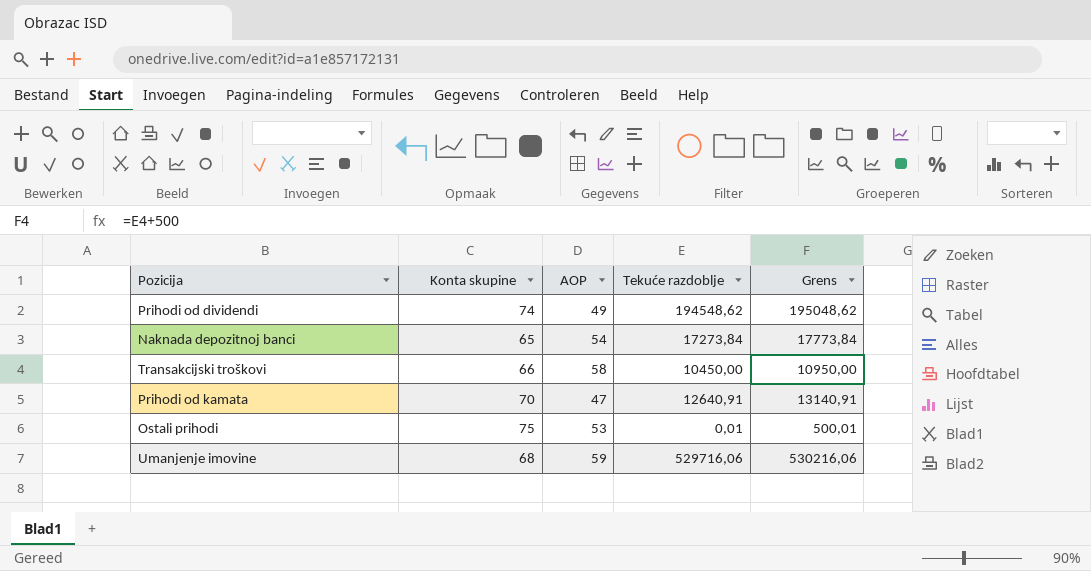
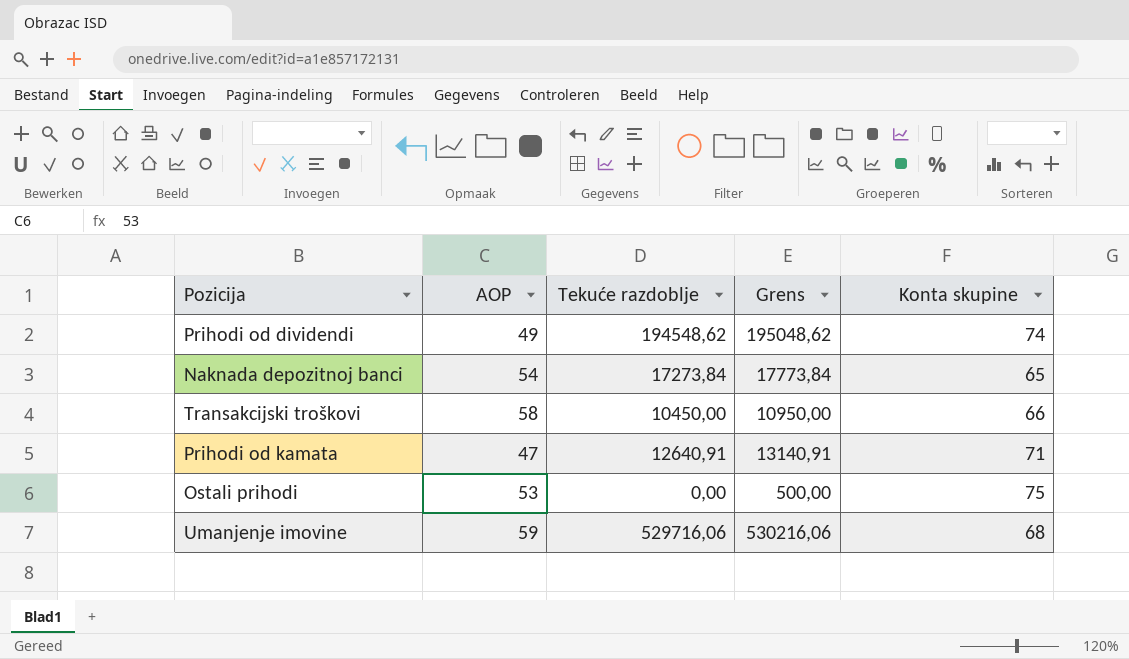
column Konta skupine | position: 2 -> 5
Prihodi od kamata | Konta skupine: 70 -> 71
Ostali prihodi | Tekuće razdoblje: 0,01 -> 0,00
Ostali prihodi | Grens: 500,01 -> 500,00

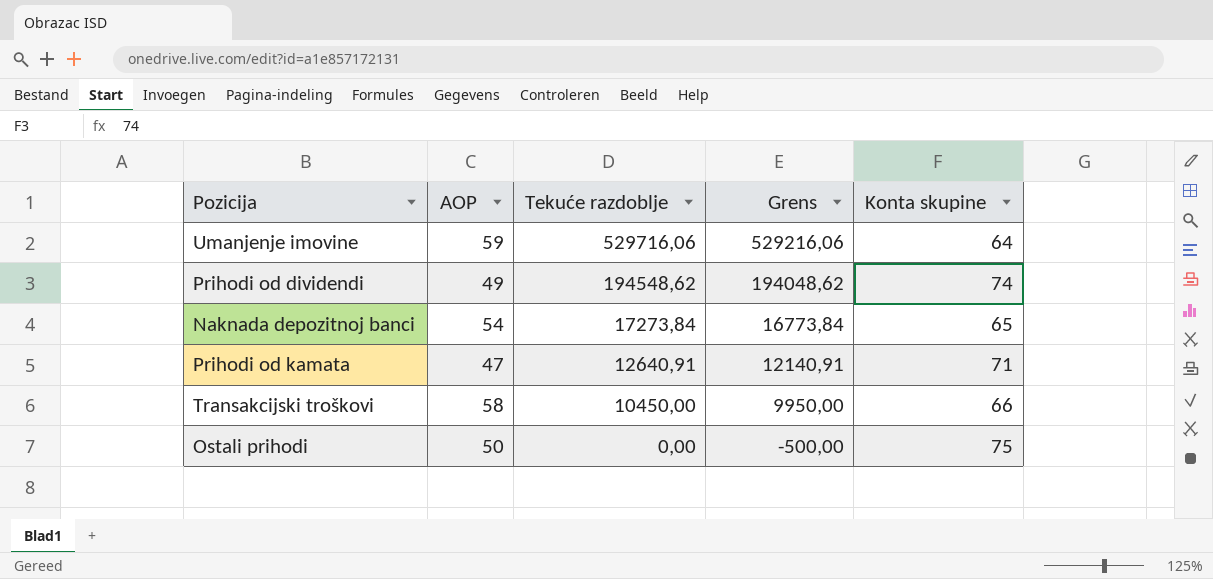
row order: none -> Tekuće razdoblje descending
column Grens | formula: [Tekuće razdoblje] + 500 -> [Tekuće razdoblje] - 500
Umanjenje imovine | Konta skupine: 68 -> 64
Ostali prihodi | AOP: 53 -> 50

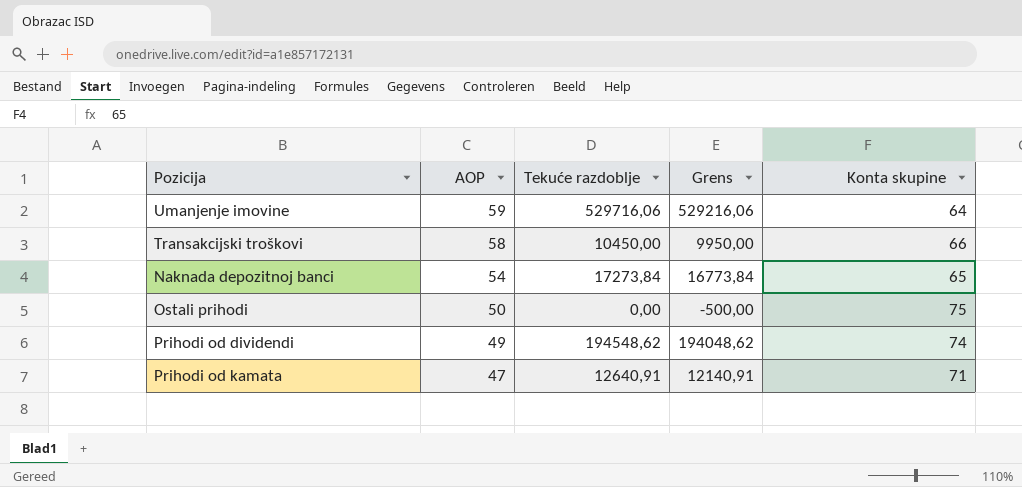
row order: Tekuće razdoblje descending -> AOP descending

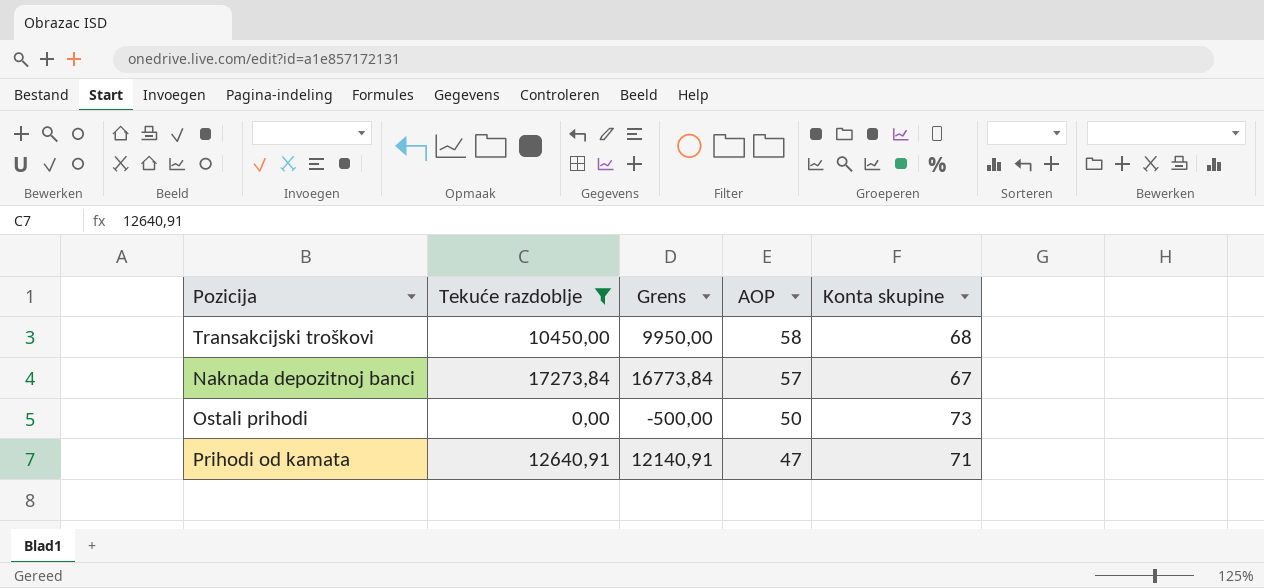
filter: none -> Tekuće razdoblje <= 17273,84
column AOP | position: 2 -> 4
Transakcijski troškovi | Konta skupine: 66 -> 68
Naknada depozitnoj banci | AOP: 54 -> 57
Naknada depozitnoj banci | Konta skupine: 65 -> 67
Ostali prihodi | Konta skupine: 75 -> 73

